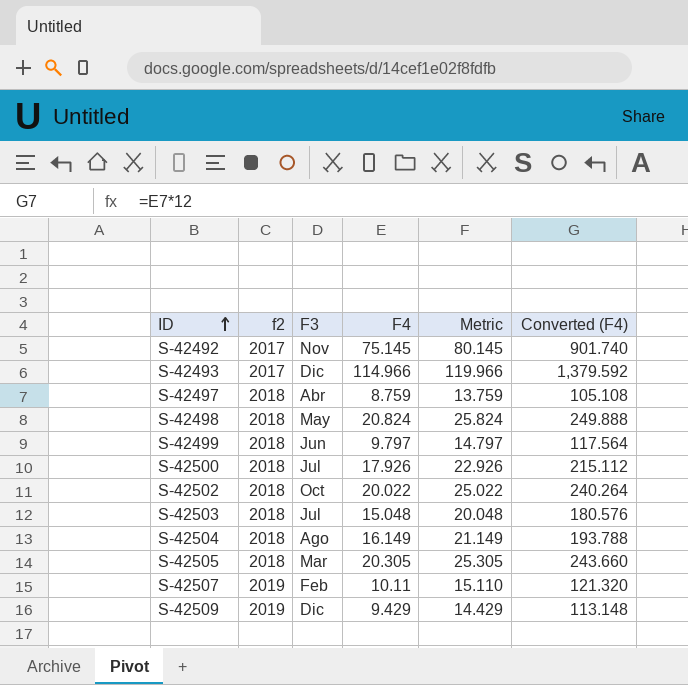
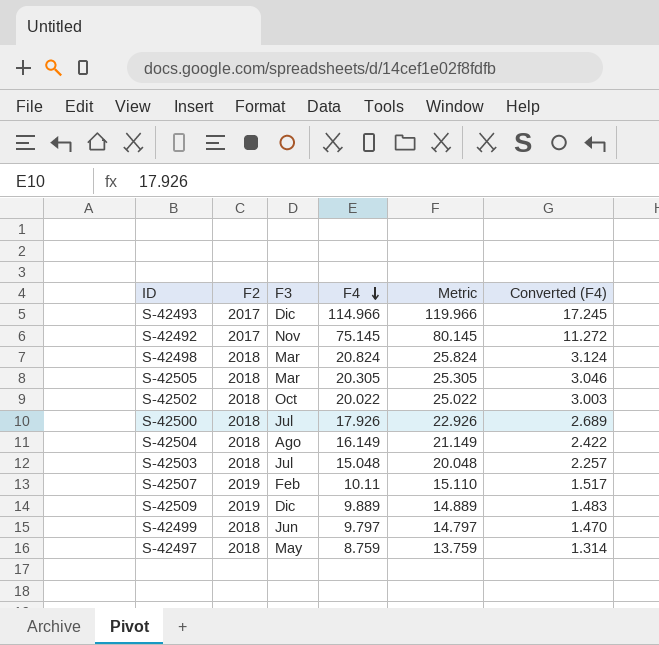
row order: ID ascending -> F4 descending
column name: f2 -> F2
column Converted (F4) | formula: [F4] * 12 -> [F4] * 0.15
S-42498 | F3: May -> Mar
S-42509 | F4: 9.429 -> 9.889
S-42509 | Metric: 14.429 -> 14.889
S-42497 | F3: Abr -> May

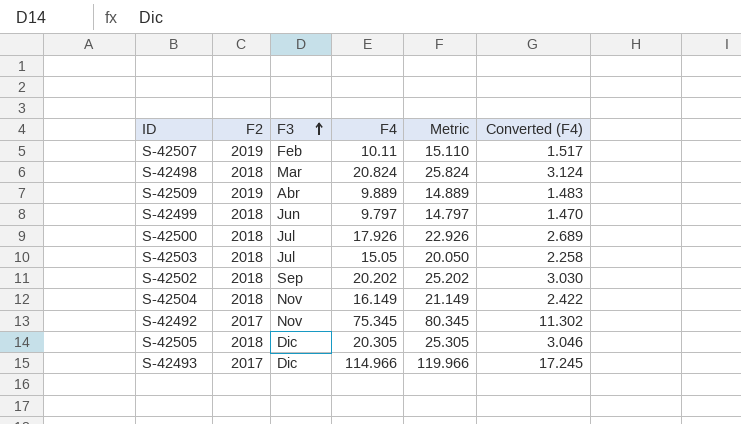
row order: F4 descending -> F3 ascending
row S-42497: 2018 | May | 8.759 | 13.759 | 1.314 -> none
S-42509 | F3: Dic -> Abr
S-42503 | F4: 15.048 -> 15.05
S-42503 | Metric: 20.048 -> 20.050
S-42503 | Converted (F4): 2.257 -> 2.258
S-42502 | F3: Oct -> Sep
S-42502 | F4: 20.022 -> 20.202
S-42502 | Metric: 25.022 -> 25.202
S-42502 | Converted (F4): 3.003 -> 3.030
S-42504 | F3: Ago -> Nov
S-42492 | F4: 75.145 -> 75.345
S-42492 | Metric: 80.145 -> 80.345
S-42492 | Converted (F4): 11.272 -> 11.302
S-42505 | F3: Mar -> Dic

